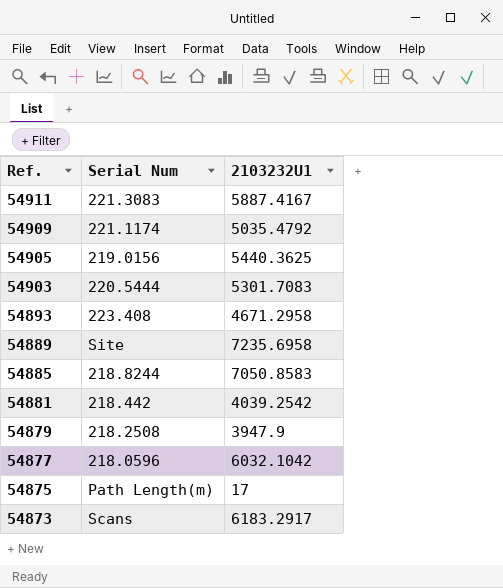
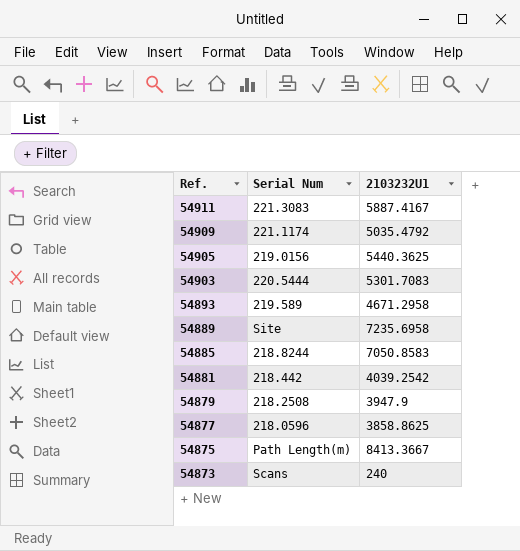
54893 | Serial Num: 223.408 -> 219.589
54877 | 2103232U1: 6032.1042 -> 3858.8625
54875 | 2103232U1: 17 -> 8413.3667
54873 | 2103232U1: 6183.2917 -> 240

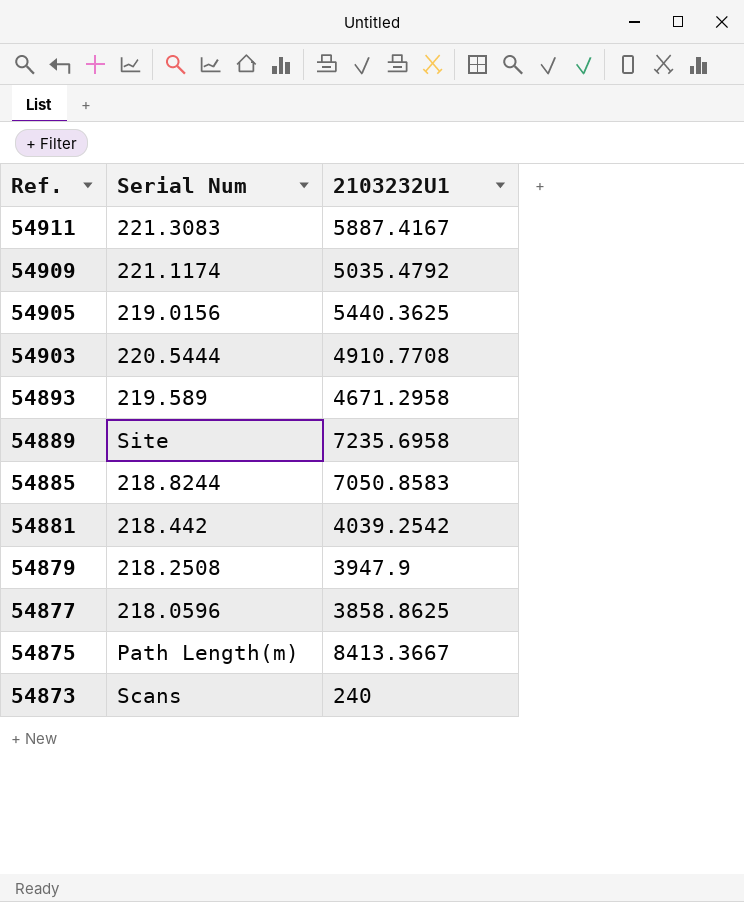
54903 | 2103232U1: 5301.7083 -> 4910.7708

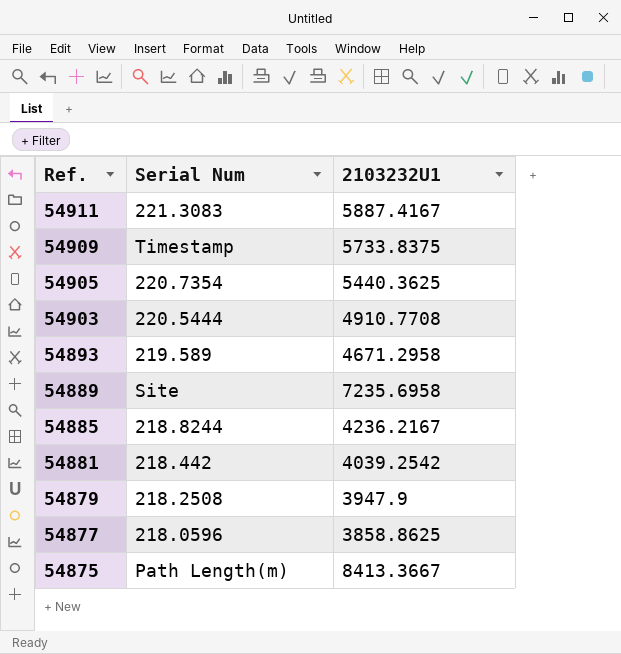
row 54873: Scans | 240 -> none
54909 | Serial Num: 221.1174 -> Timestamp
54909 | 2103232U1: 5035.4792 -> 5733.8375
54905 | Serial Num: 219.0156 -> 220.7354
54885 | 2103232U1: 7050.8583 -> 4236.2167

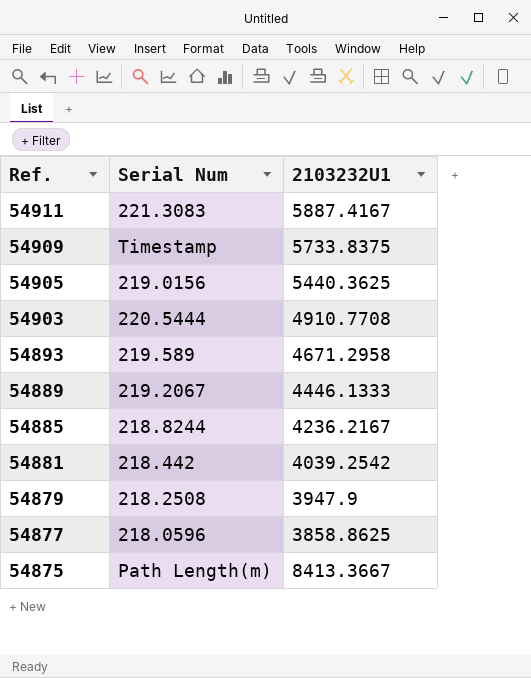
54905 | Serial Num: 220.7354 -> 219.0156
54889 | Serial Num: Site -> 219.2067
54889 | 2103232U1: 7235.6958 -> 4446.1333

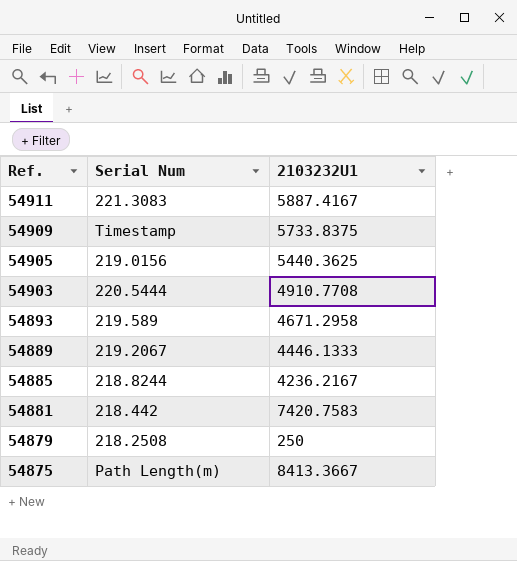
row 54877: 218.0596 | 3858.8625 -> none
54881 | 2103232U1: 4039.2542 -> 7420.7583
54879 | 2103232U1: 3947.9 -> 250

